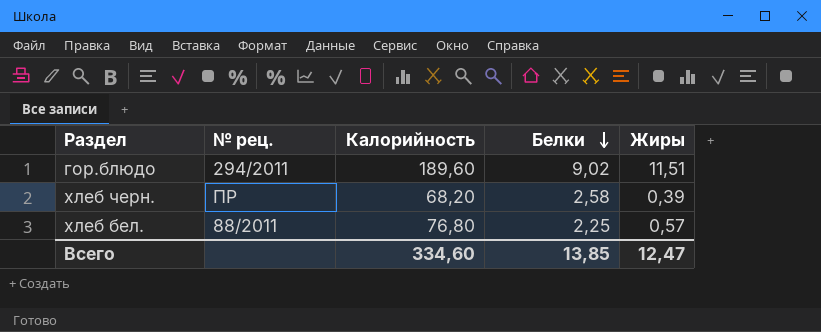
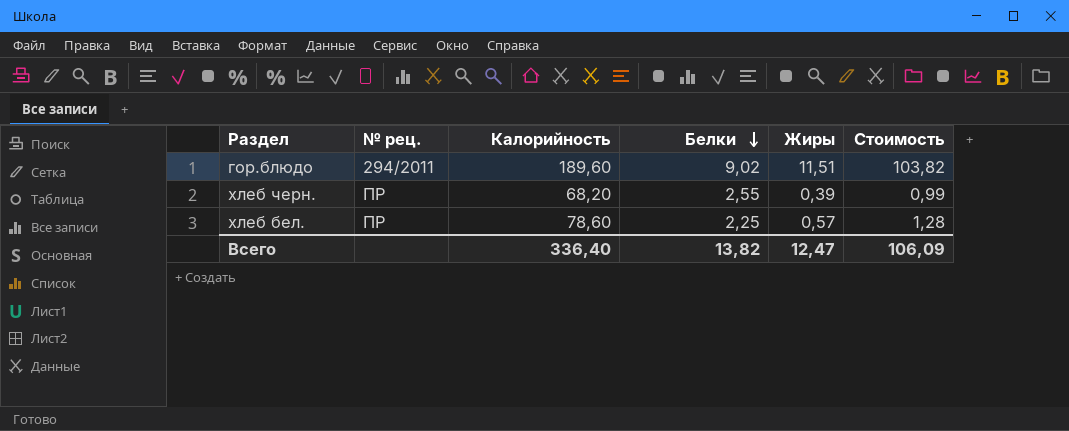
column Стоимость | formula: none -> [Белки] * [Жиры]
хлеб черн. | Белки: 2,58 -> 2,55
хлеб бел. | № рец.: 88/2011 -> ПР
хлеб бел. | Калорийность: 76,80 -> 78,60
Всего | Калорийность: 334,60 -> 336,40
Всего | Белки: 13,85 -> 13,82

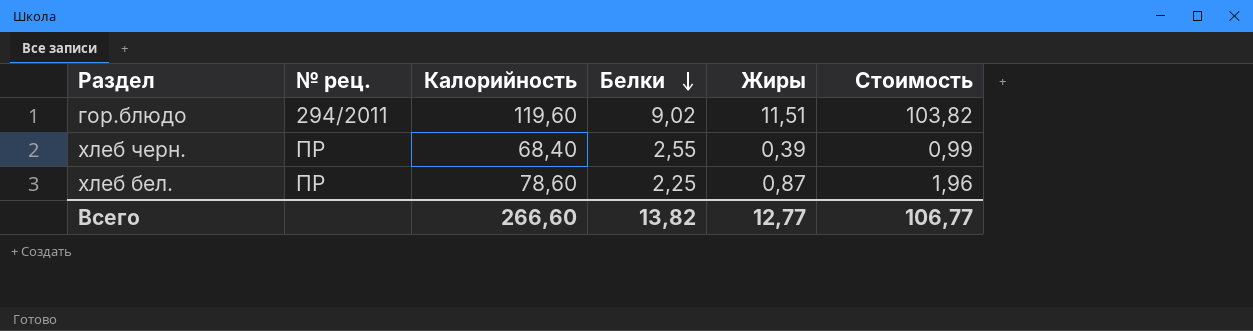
гор.блюдо | Калорийность: 189,60 -> 119,60
хлеб черн. | Калорийность: 68,20 -> 68,40
хлеб бел. | Жиры: 0,57 -> 0,87
хлеб бел. | Стоимость: 1,28 -> 1,96
Всего | Калорийность: 336,40 -> 266,60
Всего | Жиры: 12,47 -> 12,77
Всего | Стоимость: 106,09 -> 106,77

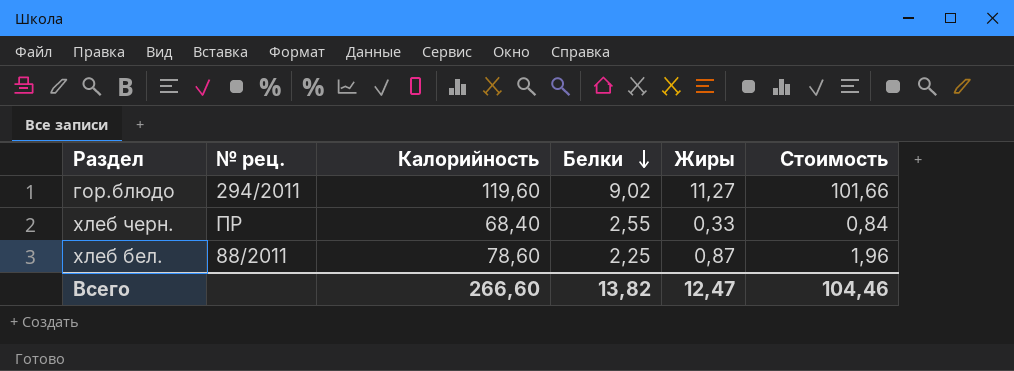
гор.блюдо | Жиры: 11,51 -> 11,27
гор.блюдо | Стоимость: 103,82 -> 101,66
хлеб черн. | Жиры: 0,39 -> 0,33
хлеб черн. | Стоимость: 0,99 -> 0,84
хлеб бел. | № рец.: ПР -> 88/2011
Всего | Жиры: 12,77 -> 12,47
Всего | Стоимость: 106,77 -> 104,46

